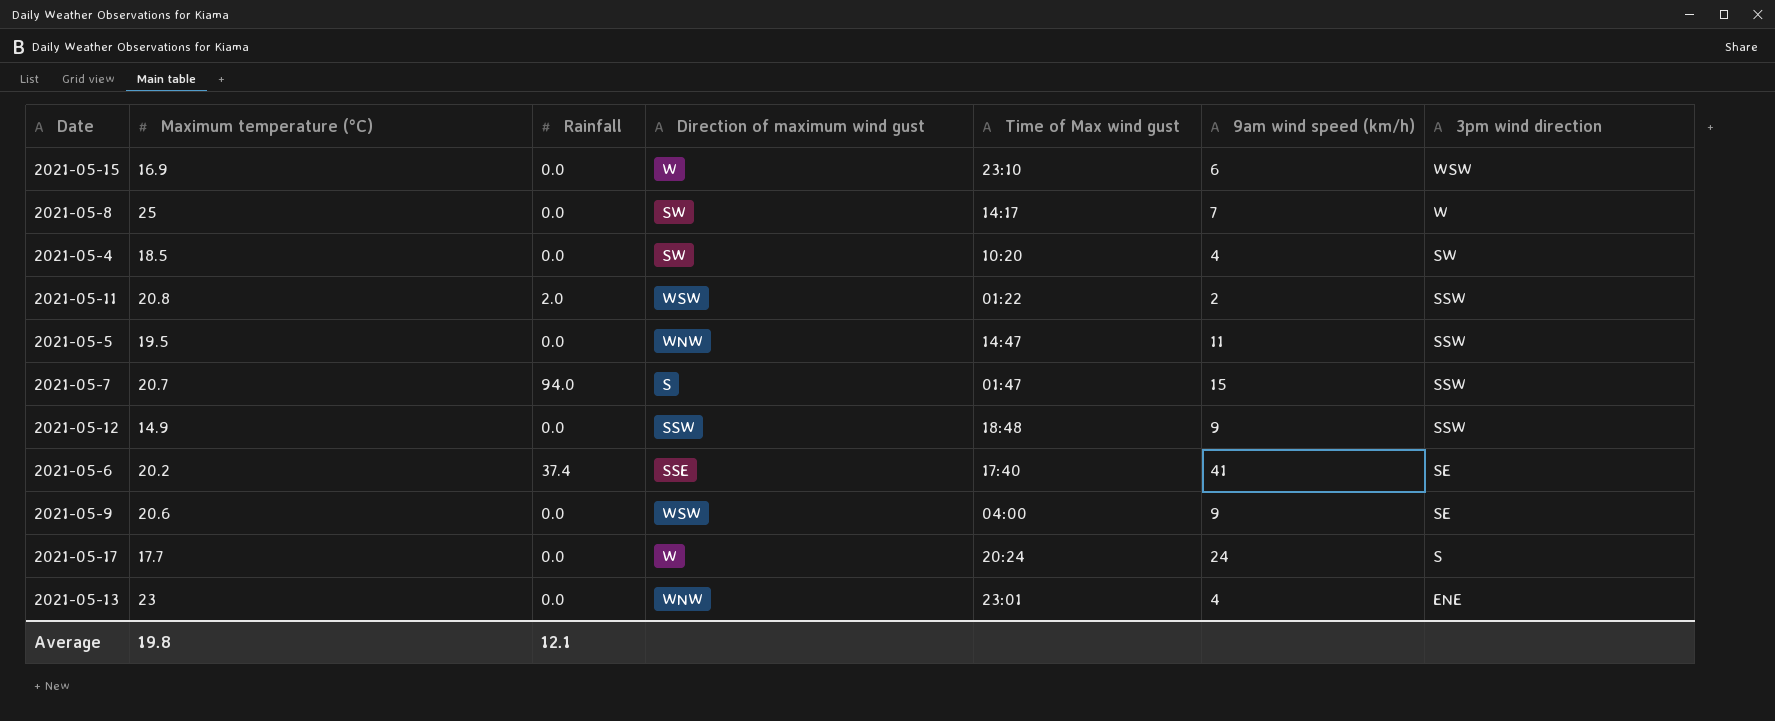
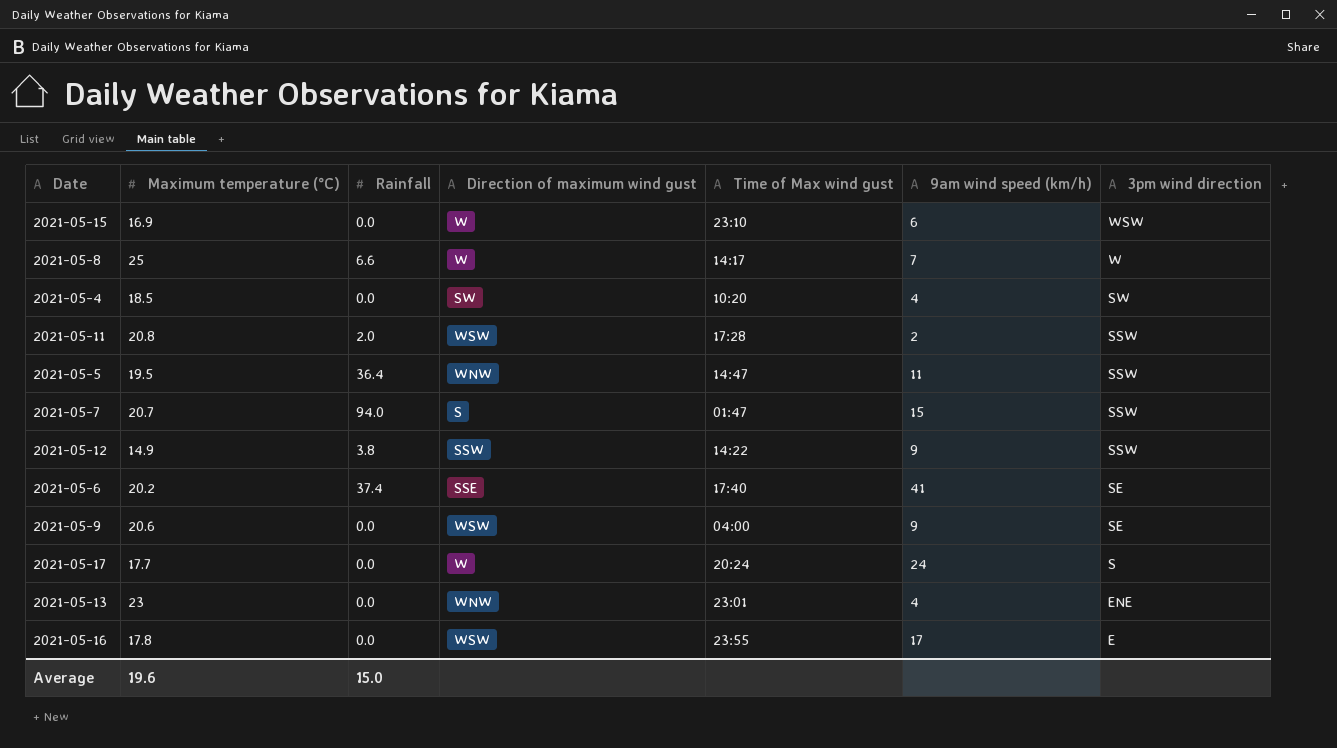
2021-05-8 | Rainfall: 0.0 -> 6.6
2021-05-8 | Direction of maximum wind gust: SW -> W
2021-05-11 | Time of Max wind gust: 01:22 -> 17:28
2021-05-5 | Rainfall: 0.0 -> 36.4
2021-05-12 | Rainfall: 0.0 -> 3.8
2021-05-12 | Time of Max wind gust: 18:48 -> 14:22
row 2021-05-16: none -> 17.8 | 0.0 | WSW | 23:55 | 17 | E
Average | Maximum temperature (°C): 19.8 -> 19.6
Average | Rainfall: 12.1 -> 15.0

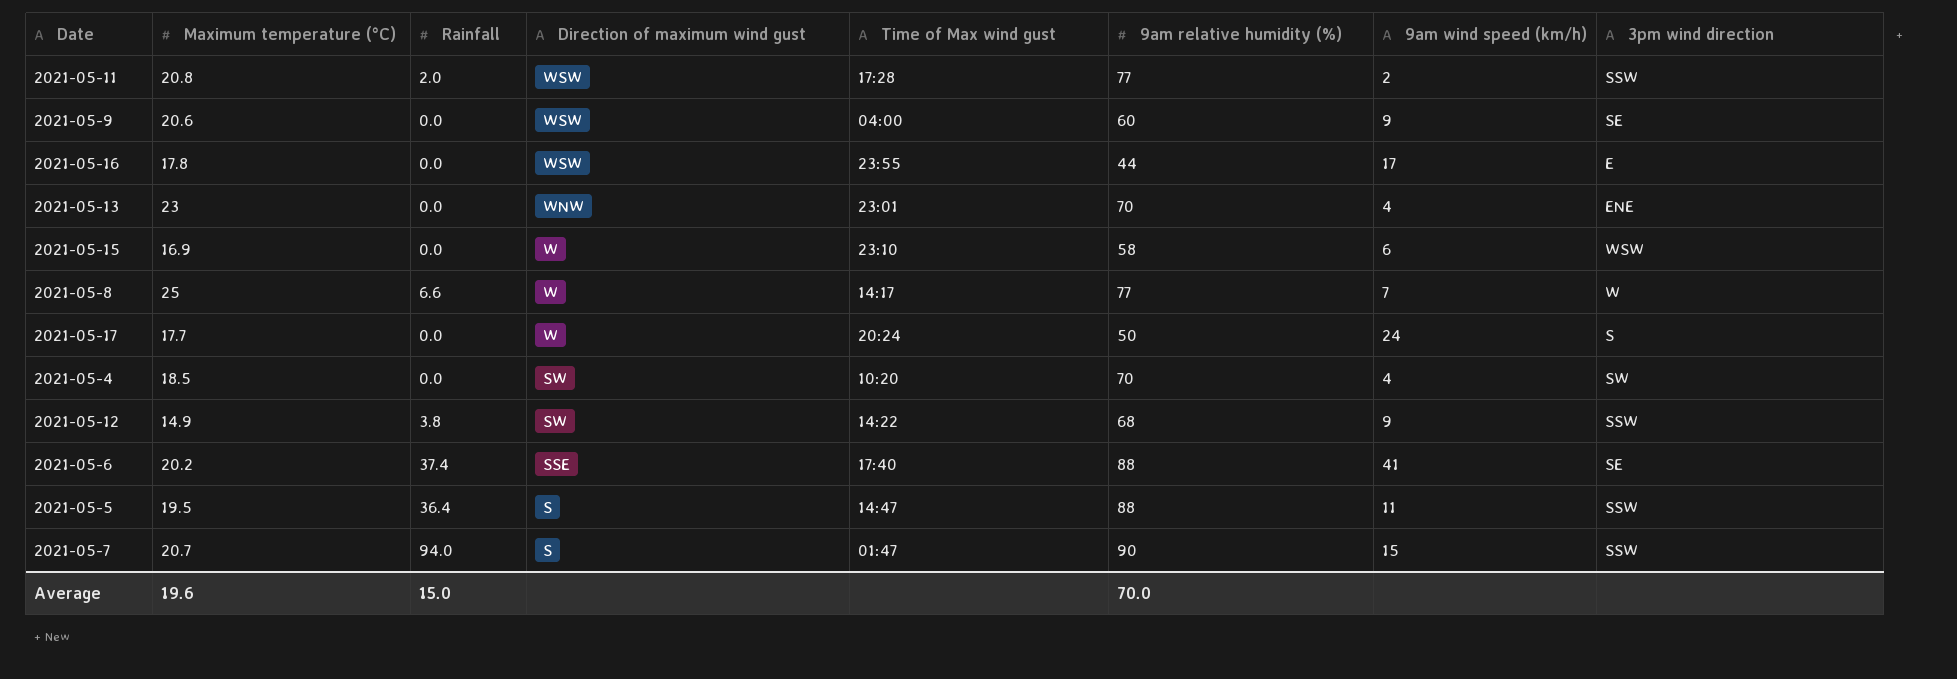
row order: 3pm wind direction descending -> Direction of maximum wind gust descending
column 9am relative humidity (%) | position: none -> 6
2021-05-12 | Direction of maximum wind gust: SSW -> SW
2021-05-5 | Direction of maximum wind gust: WNW -> S

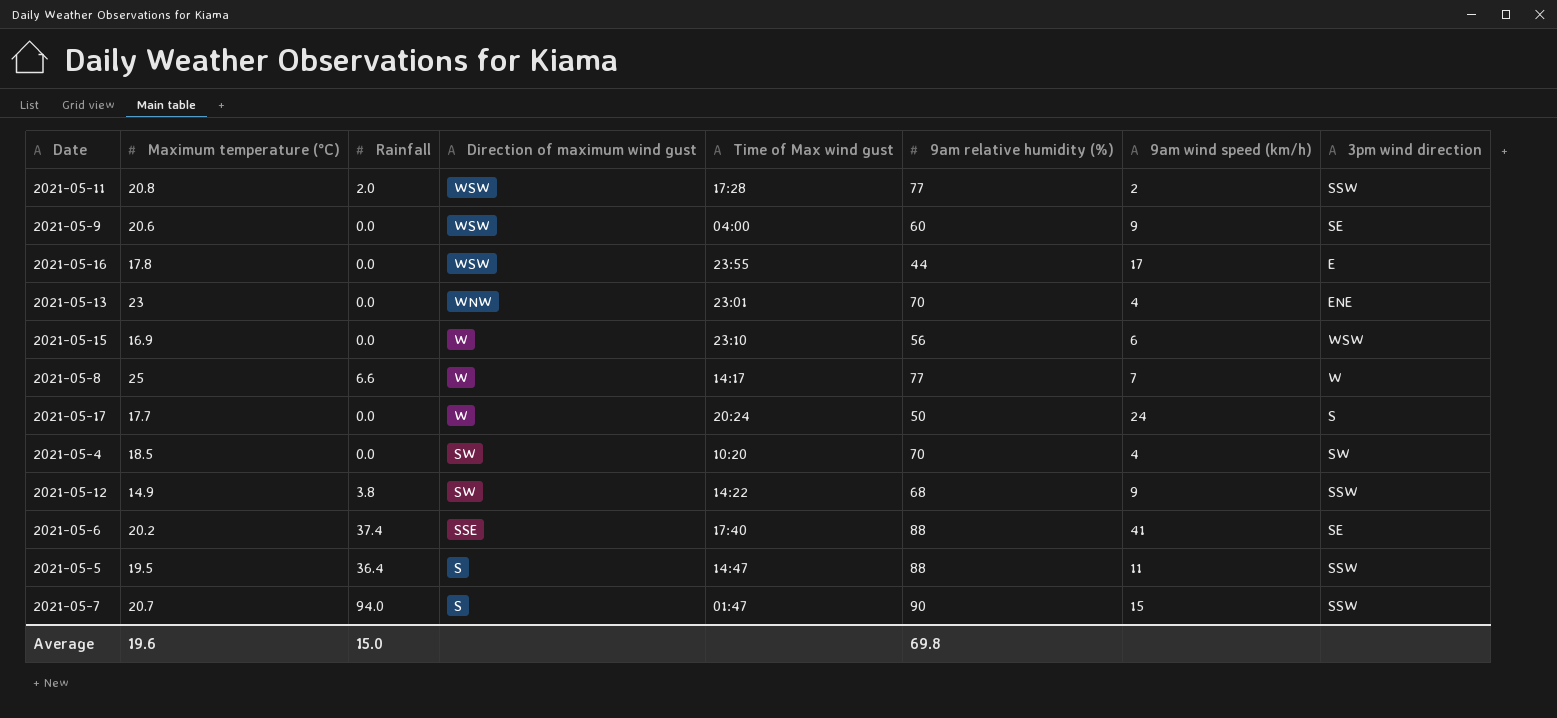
2021-05-15 | 9am relative humidity (%): 58 -> 56
Average | 9am relative humidity (%): 70.0 -> 69.8

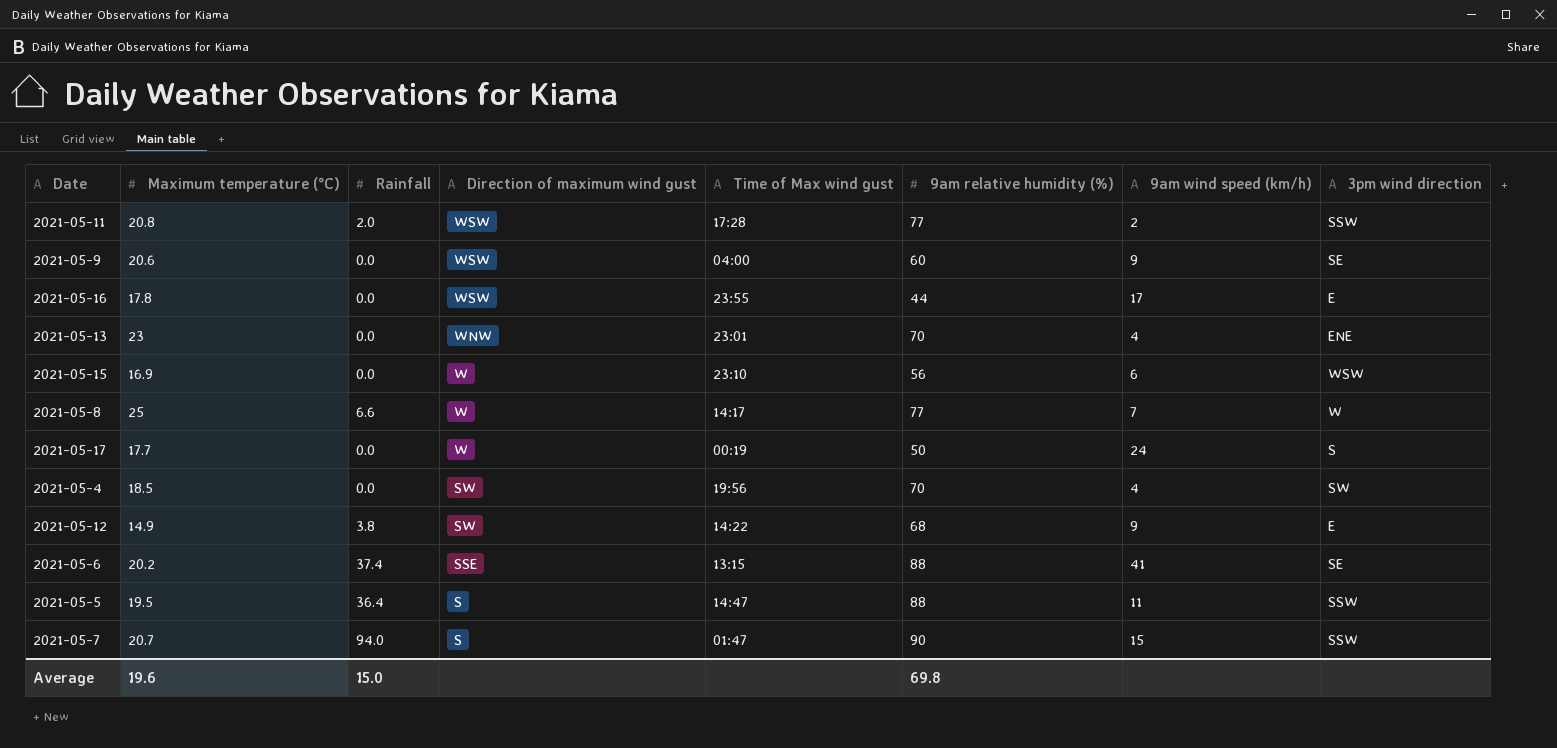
2021-05-17 | Time of Max wind gust: 20:24 -> 00:19
2021-05-4 | Time of Max wind gust: 10:20 -> 19:56
2021-05-12 | 3pm wind direction: SSW -> E
2021-05-6 | Time of Max wind gust: 17:40 -> 13:15

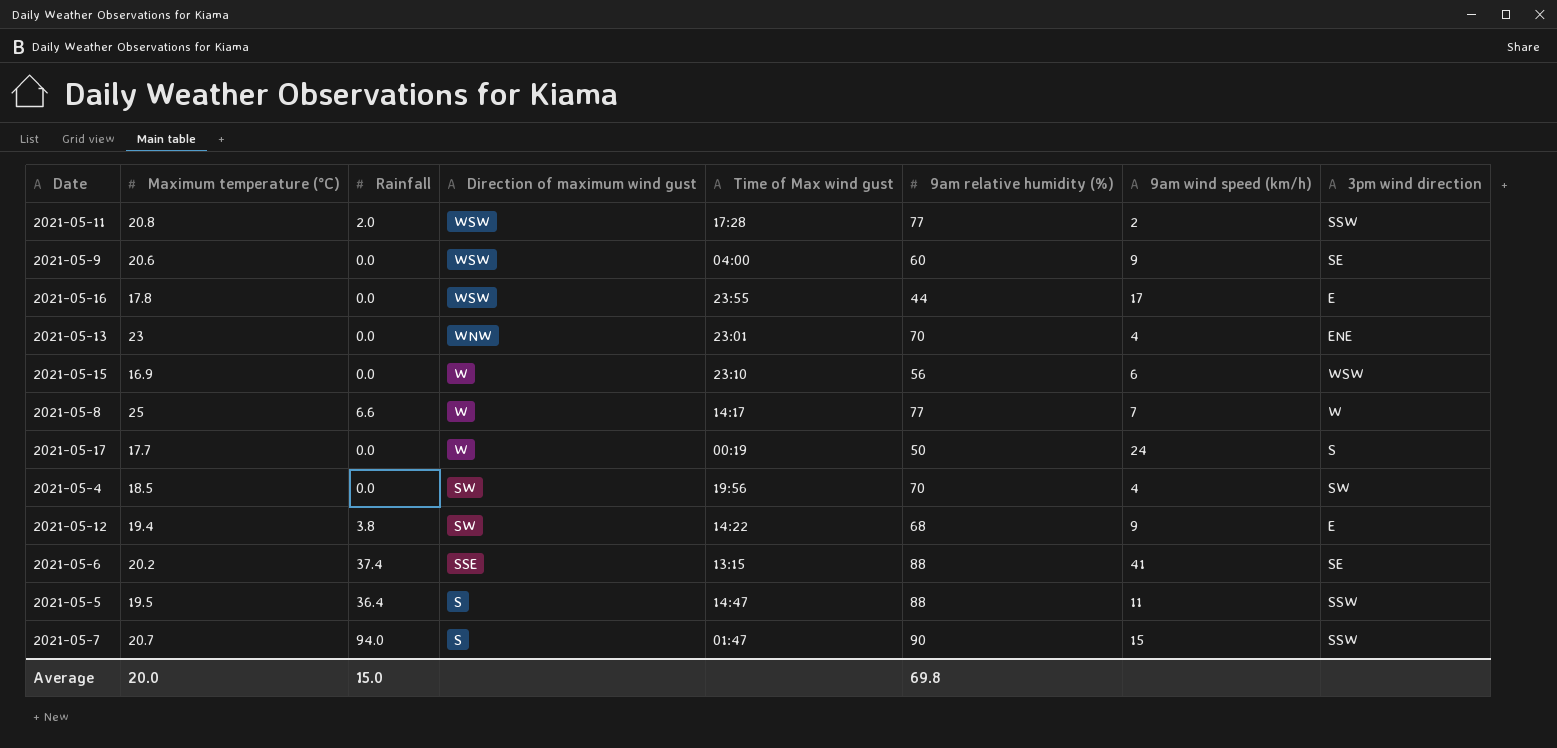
2021-05-12 | Maximum temperature (°C): 14.9 -> 19.4
Average | Maximum temperature (°C): 19.6 -> 20.0

